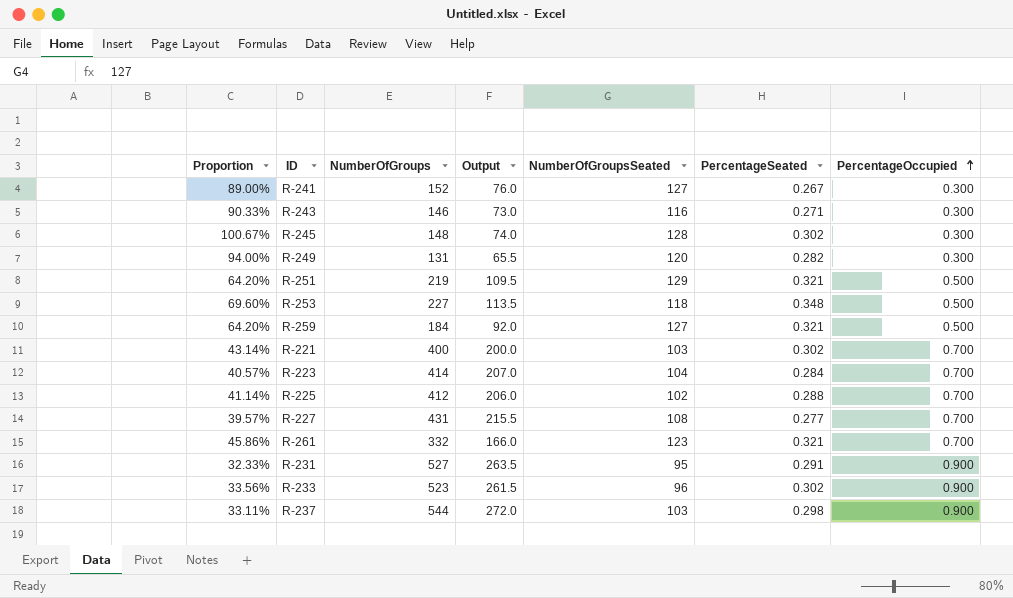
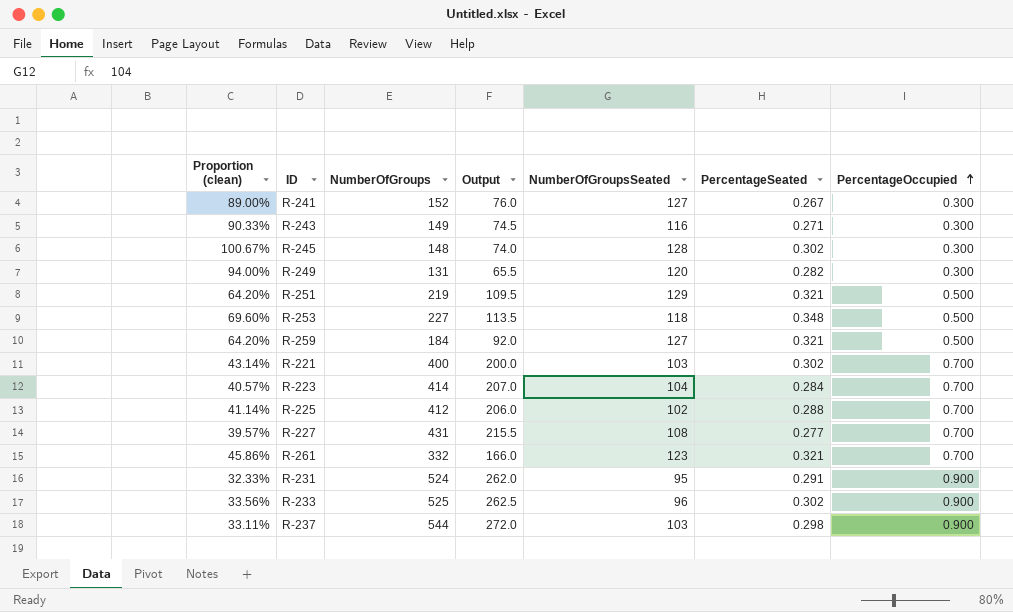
column name: Proportion -> Proportion (clean)
R-243 | NumberOfGroups: 146 -> 149
R-243 | Output: 73.0 -> 74.5
R-231 | NumberOfGroups: 527 -> 524
R-231 | Output: 263.5 -> 262.0
R-233 | NumberOfGroups: 523 -> 525
R-233 | Output: 261.5 -> 262.5

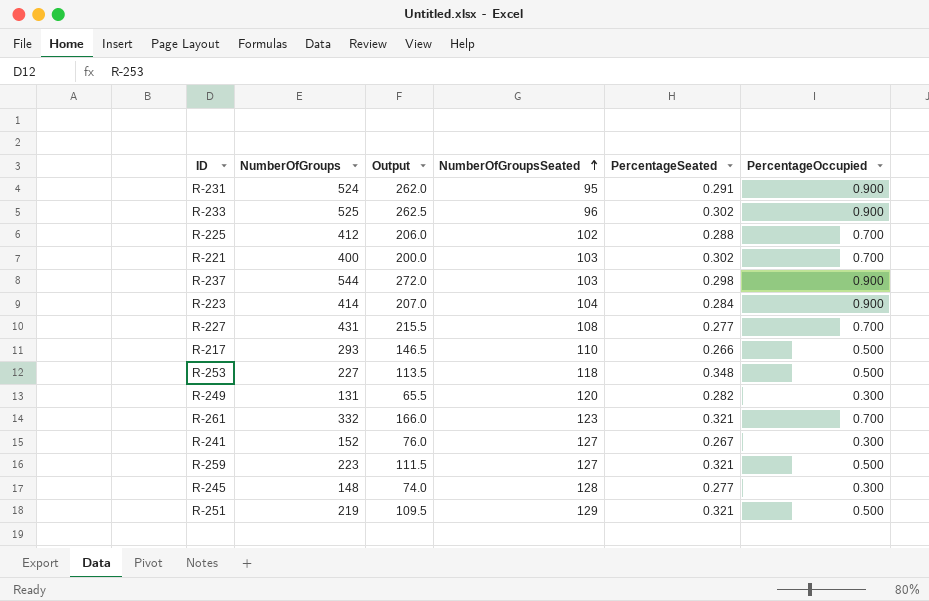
row order: PercentageOccupied ascending -> NumberOfGroupsSeated ascending
column Proportion (clean) | formula: [PercentageSeated] / [PercentageOccupied] -> none
row R-243: 90.33% | 149 | 74.5 | 116 | 0.271 | 0.300 -> none
R-223 | PercentageOccupied: 0.700 -> 0.900
row R-217: none -> 293 | 146.5 | 110 | 0.266 | 0.500
R-259 | NumberOfGroups: 184 -> 223
R-259 | Output: 92.0 -> 111.5
R-245 | PercentageSeated: 0.302 -> 0.277

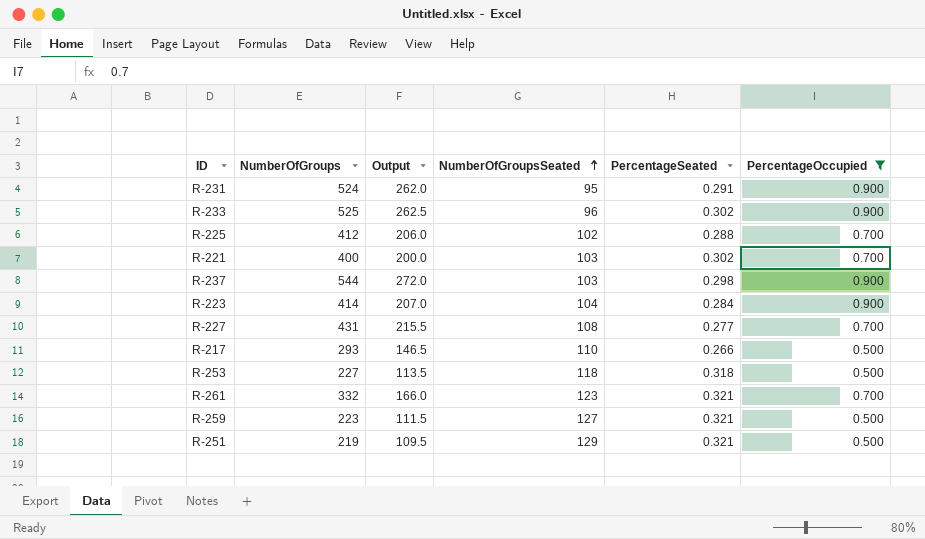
filter: none -> PercentageOccupied != 0.300
R-253 | PercentageSeated: 0.348 -> 0.318

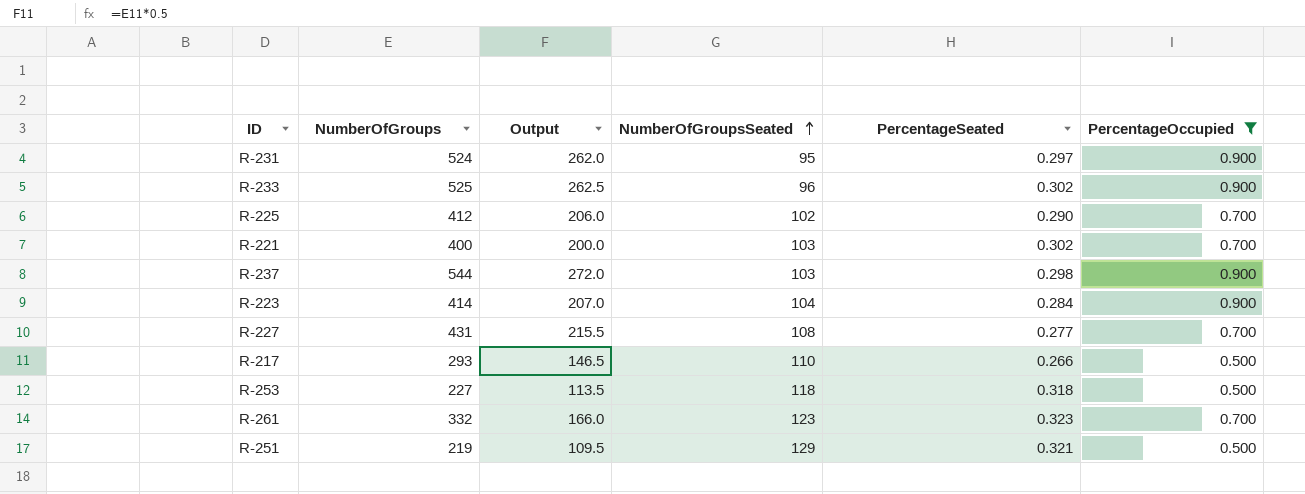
row R-259: 223 | 111.5 | 127 | 0.321 | 0.500 -> none
R-231 | PercentageSeated: 0.291 -> 0.297
R-225 | PercentageSeated: 0.288 -> 0.290
R-261 | PercentageSeated: 0.321 -> 0.323

